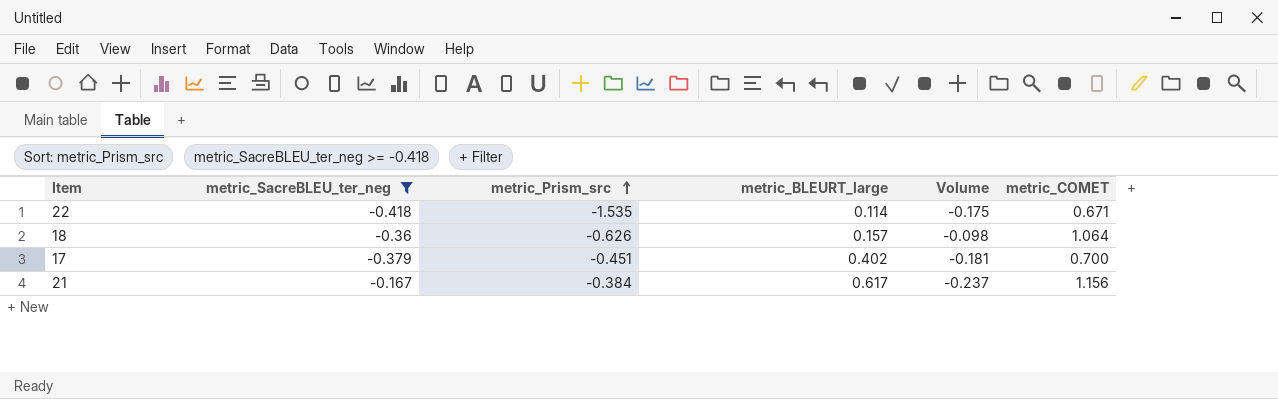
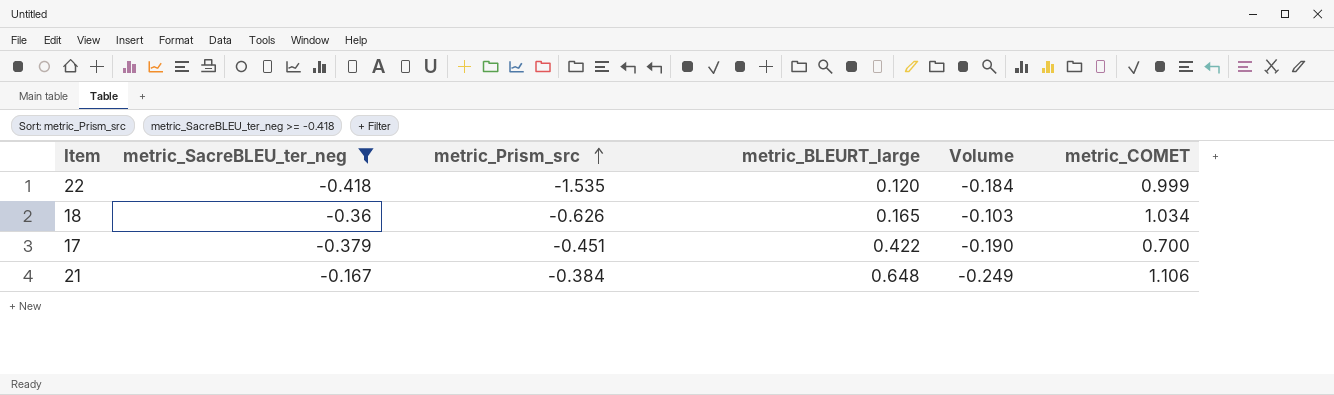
22 | metric_BLEURT_large: 0.114 -> 0.120
22 | Volume: -0.175 -> -0.184
22 | metric_COMET: 0.671 -> 0.999
18 | metric_BLEURT_large: 0.157 -> 0.165
18 | Volume: -0.098 -> -0.103
18 | metric_COMET: 1.064 -> 1.034
17 | metric_BLEURT_large: 0.402 -> 0.422
17 | Volume: -0.181 -> -0.190
21 | metric_BLEURT_large: 0.617 -> 0.648
21 | Volume: -0.237 -> -0.249
21 | metric_COMET: 1.156 -> 1.106

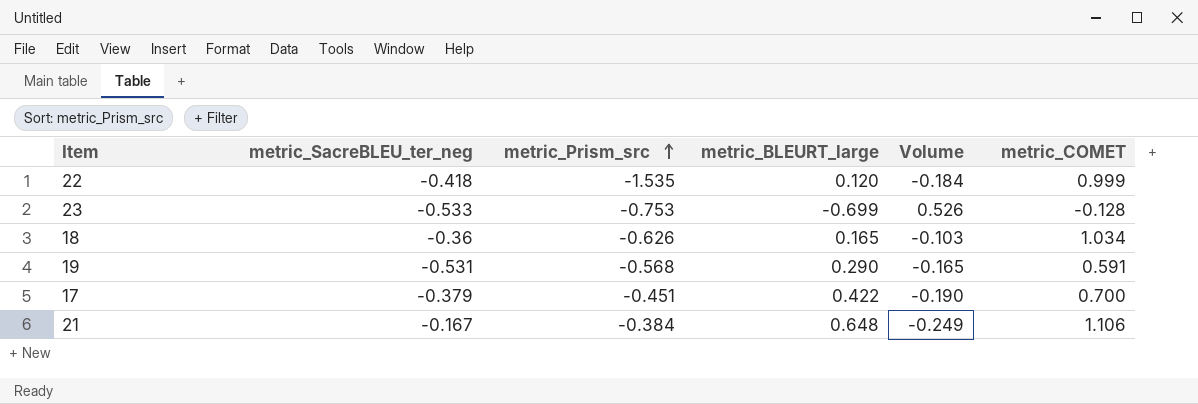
filter: metric_SacreBLEU_ter_neg >= -0.418 -> none

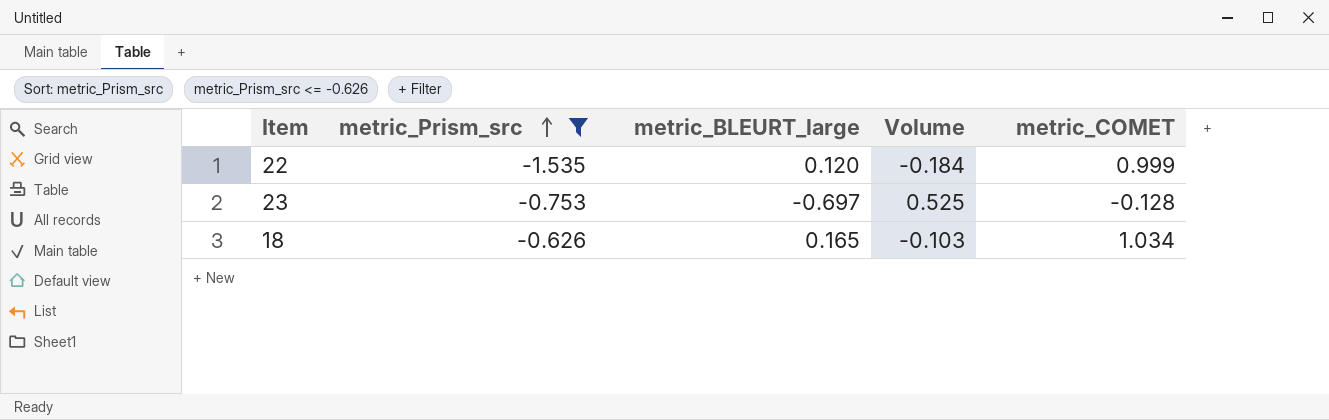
filter: none -> metric_Prism_src <= -0.626
column metric_SacreBLEU_ter_neg | position: 2 -> none
23 | metric_BLEURT_large: -0.699 -> -0.697
23 | Volume: 0.526 -> 0.525

